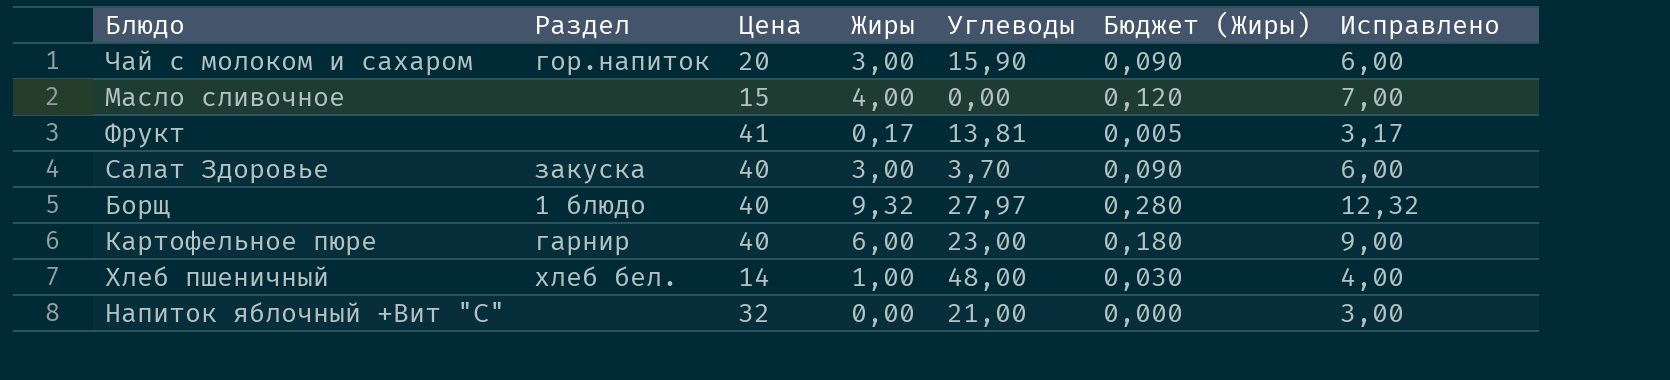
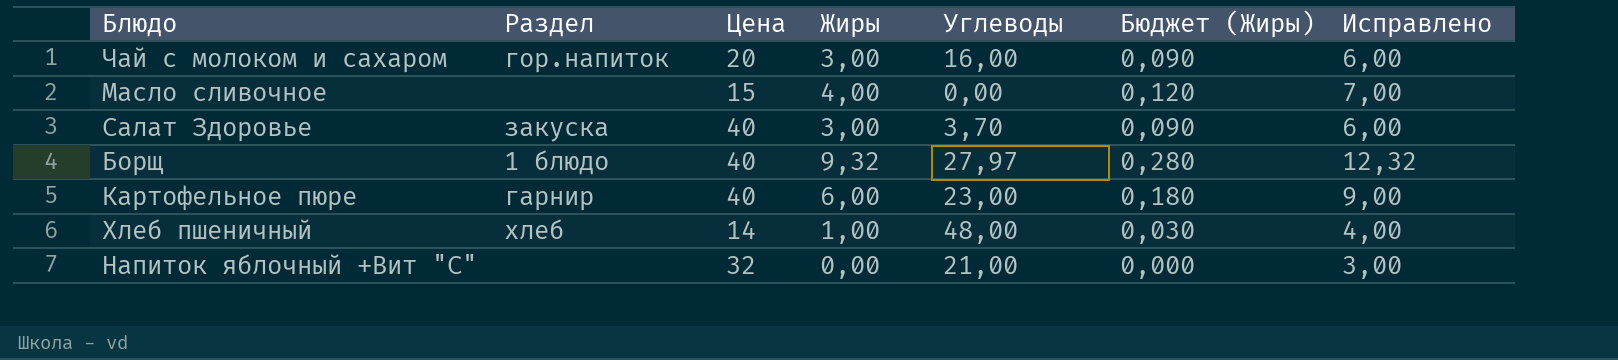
row Фрукт: none | 41 | 0,17 | 13,81 | 0,005 | 3,17 -> none
Чай с молоком и сахаром | Углеводы: 15,90 -> 16,00
Хлеб пшеничный | Раздел: хлеб бел. -> хлеб

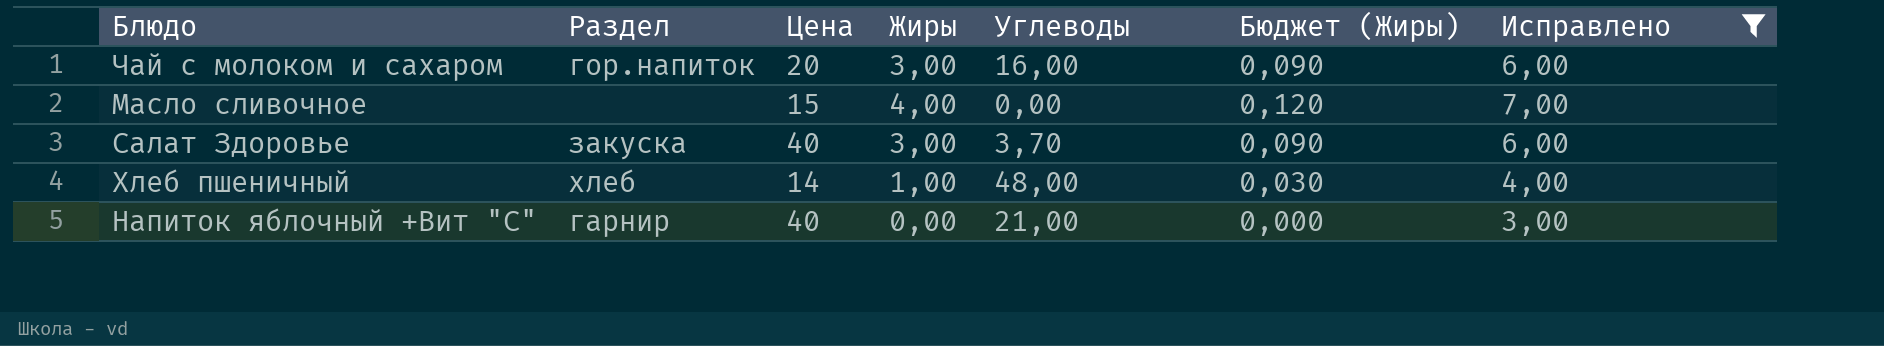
filter: none -> Исправлено <= 7,00
Напиток яблочный +Вит "С" | Раздел: none -> гарнир
Напиток яблочный +Вит "С" | Цена: 32 -> 40

